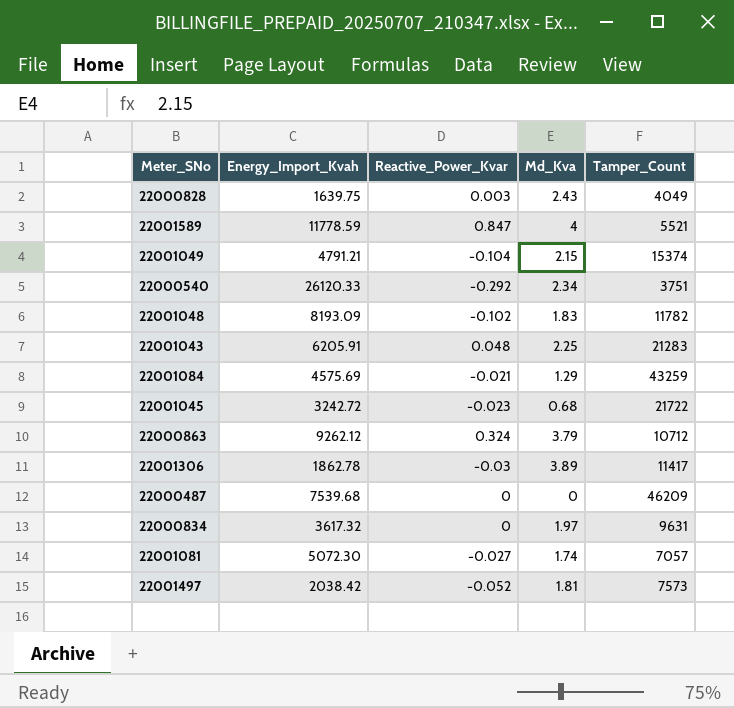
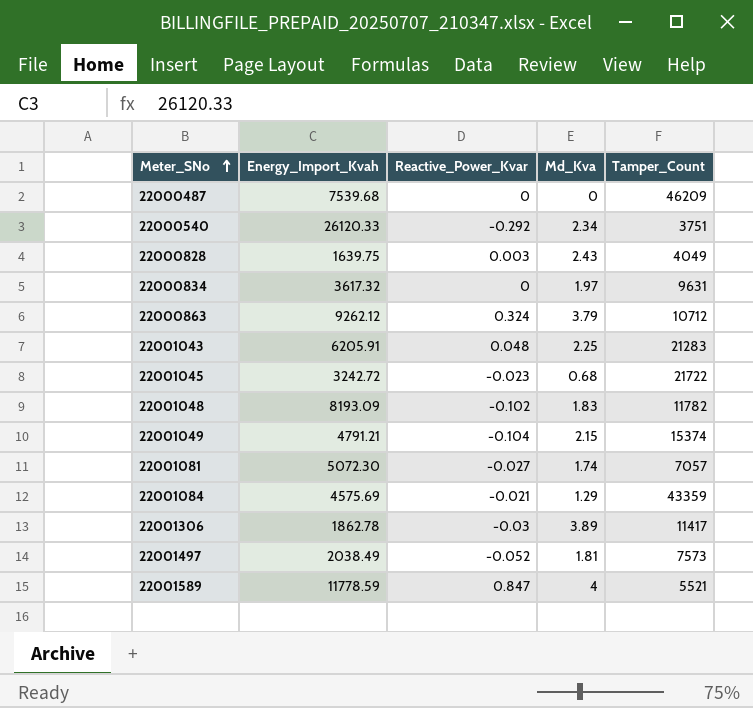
row order: none -> Meter_SNo ascending
22001084 | Tamper_Count: 43259 -> 43359
22001497 | Energy_Import_Kvah: 2038.42 -> 2038.49

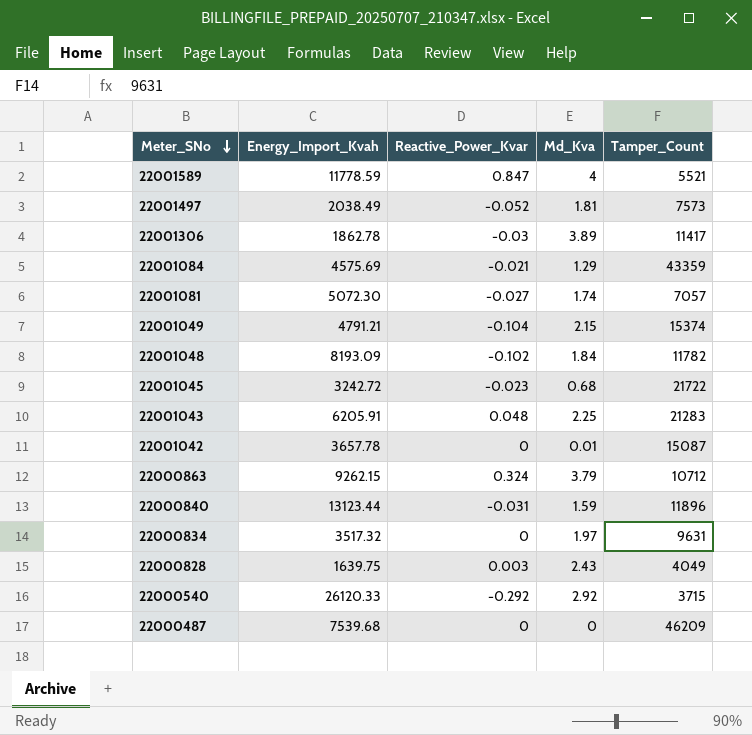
row order: Meter_SNo ascending -> Meter_SNo descending
22001048 | Md_Kva: 1.83 -> 1.84
row 22001042: none -> 3657.78 | 0 | 0.01 | 15087
22000863 | Energy_Import_Kvah: 9262.12 -> 9262.15
row 22000840: none -> 13123.44 | -0.031 | 1.59 | 11896
22000834 | Energy_Import_Kvah: 3617.32 -> 3517.32
22000540 | Md_Kva: 2.34 -> 2.92
22000540 | Tamper_Count: 3751 -> 3715

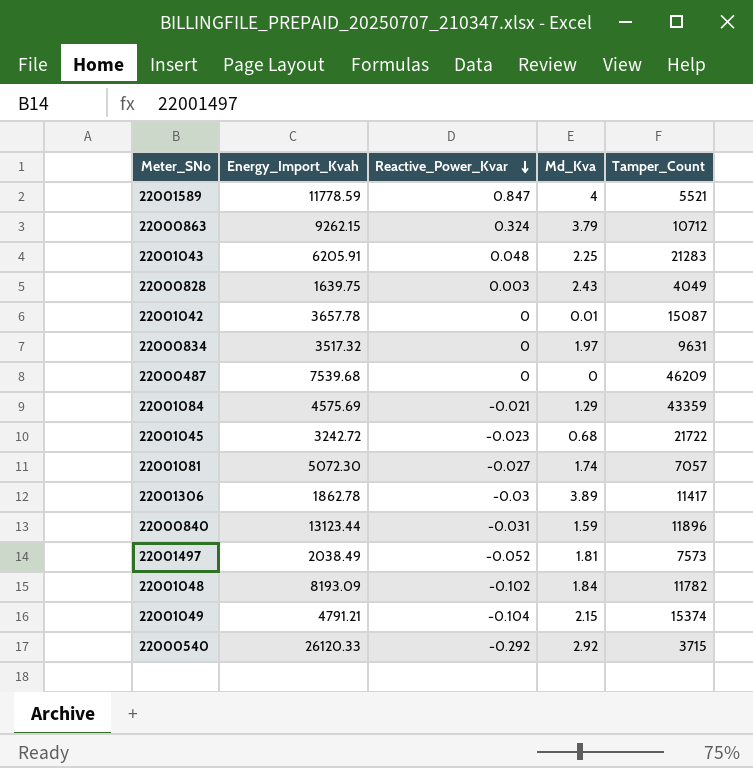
row order: Meter_SNo descending -> Reactive_Power_Kvar descending

